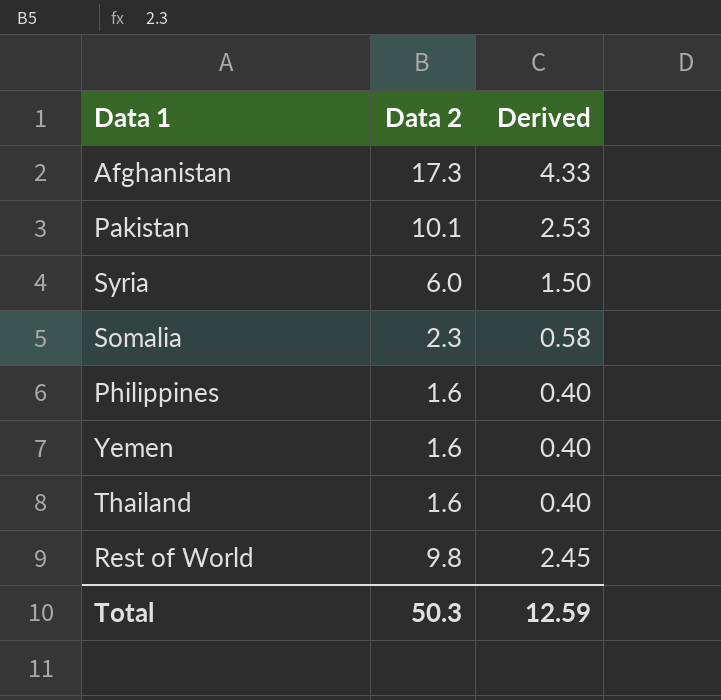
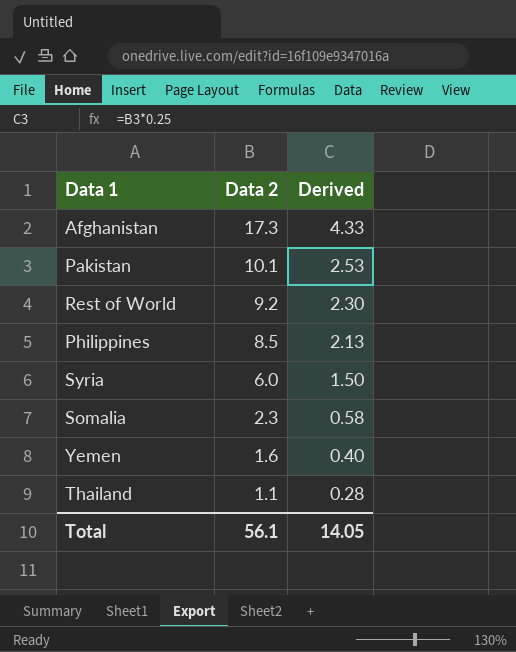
row order: none -> Data 2 descending
Rest of World | Data 2: 9.8 -> 9.2
Rest of World | Derived: 2.45 -> 2.30
Philippines | Data 2: 1.6 -> 8.5
Philippines | Derived: 0.40 -> 2.13
Thailand | Data 2: 1.6 -> 1.1
Thailand | Derived: 0.40 -> 0.28
Total | Data 2: 50.3 -> 56.1
Total | Derived: 12.59 -> 14.05

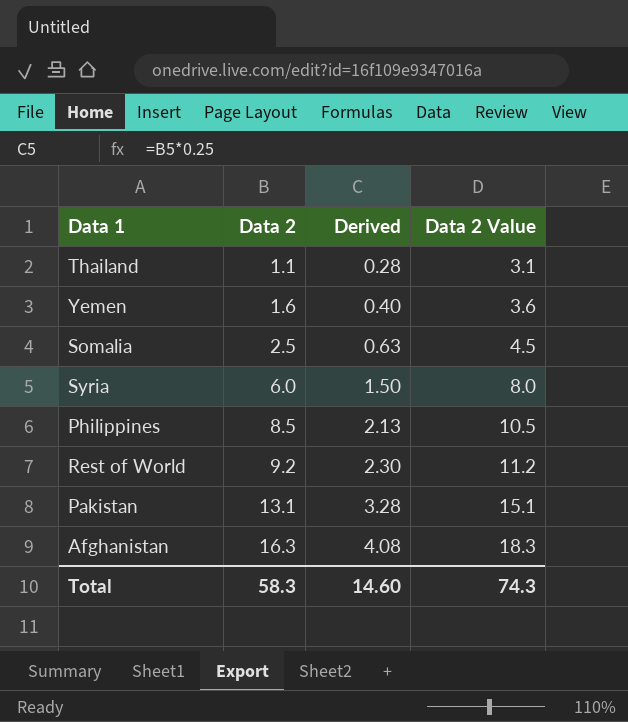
row order: Data 2 descending -> Data 2 ascending
column Data 2 Value | formula: none -> [Data 2] + 2
Somalia | Data 2: 2.3 -> 2.5
Somalia | Derived: 0.58 -> 0.63
Pakistan | Data 2: 10.1 -> 13.1
Pakistan | Derived: 2.53 -> 3.28
Afghanistan | Data 2: 17.3 -> 16.3
Afghanistan | Derived: 4.33 -> 4.08
Total | Data 2: 56.1 -> 58.3
Total | Derived: 14.05 -> 14.60

